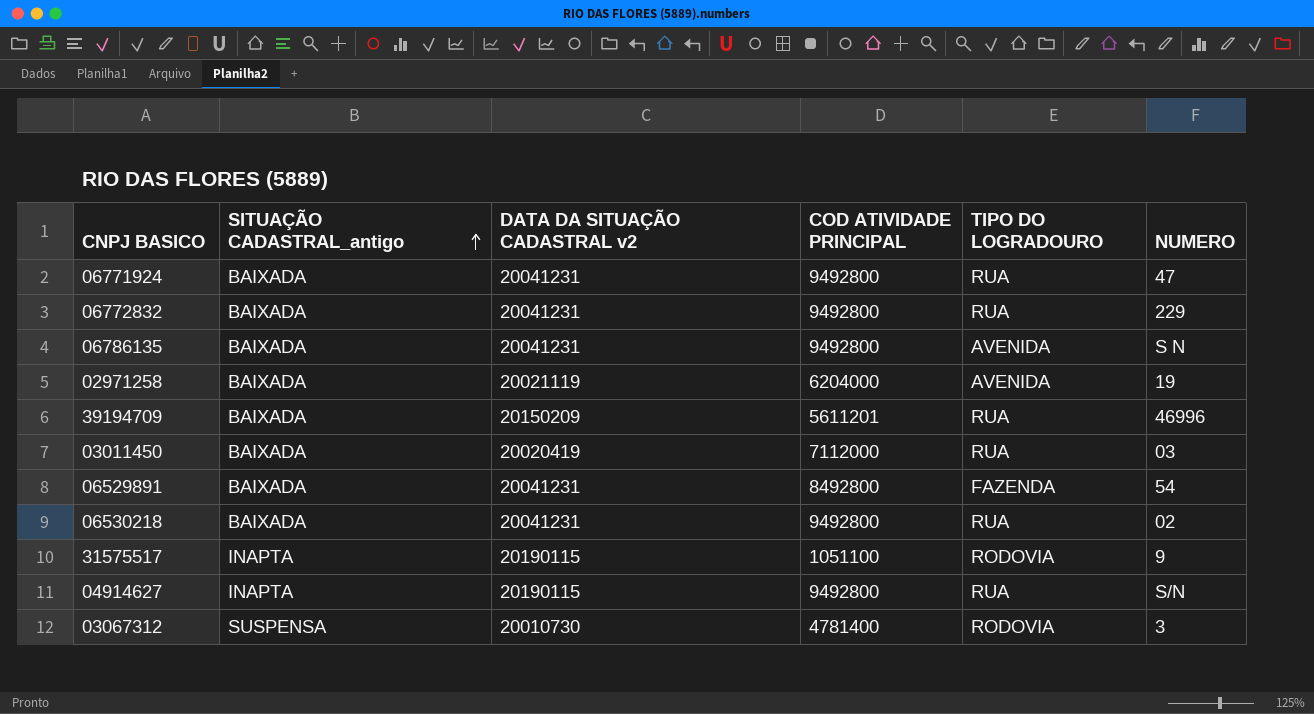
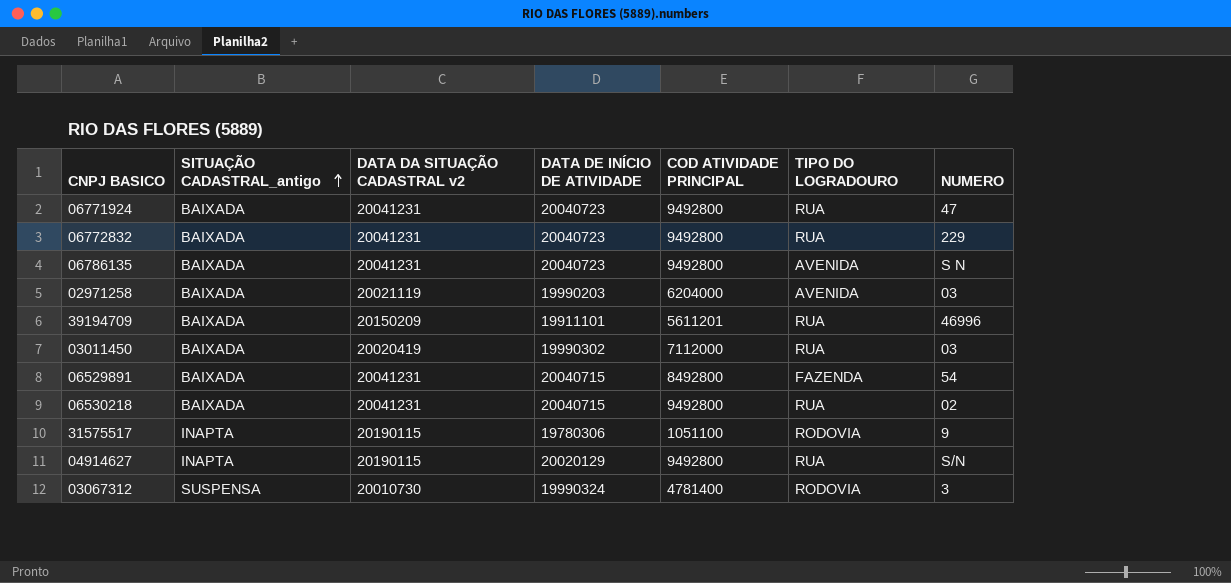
column DATA DE INÍCIO DE ATIVIDADE | position: none -> 4
02971258 | NUMERO: 19 -> 03

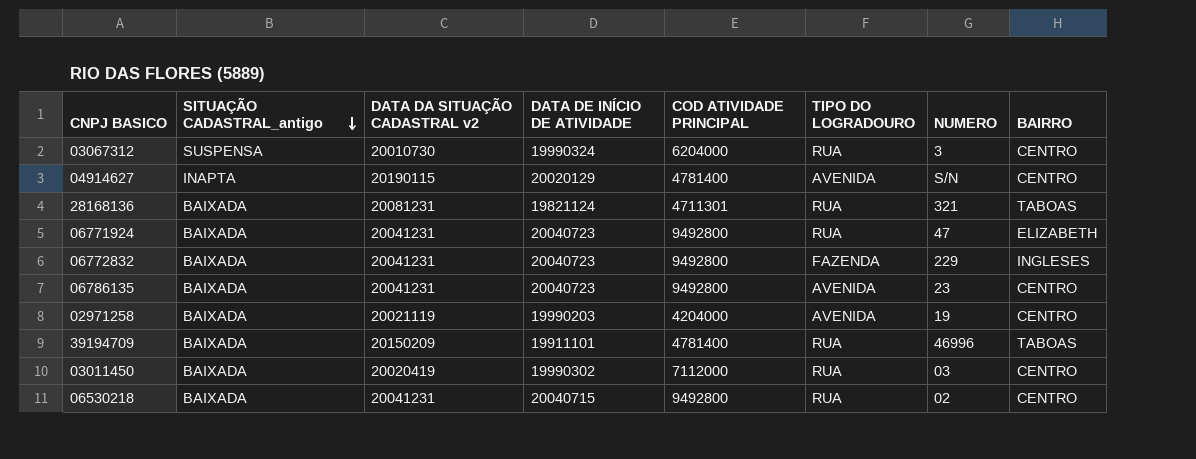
row order: SITUAÇÃO CADASTRAL_antigo ascending -> SITUAÇÃO CADASTRAL_antigo descending
column BAIRRO | position: none -> 8
row 06529891: BAIXADA | 20041231 | 20040715 | 8492800 | FAZENDA | 54 -> none
row 31575517: INAPTA | 20190115 | 19780306 | 1051100 | RODOVIA | 9 -> none
03067312 | COD ATIVIDADE PRINCIPAL: 4781400 -> 6204000
03067312 | TIPO DO LOGRADOURO: RODOVIA -> RUA
04914627 | COD ATIVIDADE PRINCIPAL: 9492800 -> 4781400
04914627 | TIPO DO LOGRADOURO: RUA -> AVENIDA
row 28168136: none -> BAIXADA | 20081231 | 19821124 | 4711301 | RUA | 321 | TABOAS
06772832 | TIPO DO LOGRADOURO: RUA -> FAZENDA
06786135 | NUMERO: S N -> 23
02971258 | COD ATIVIDADE PRINCIPAL: 6204000 -> 4204000
02971258 | NUMERO: 03 -> 19
39194709 | COD ATIVIDADE PRINCIPAL: 5611201 -> 4781400

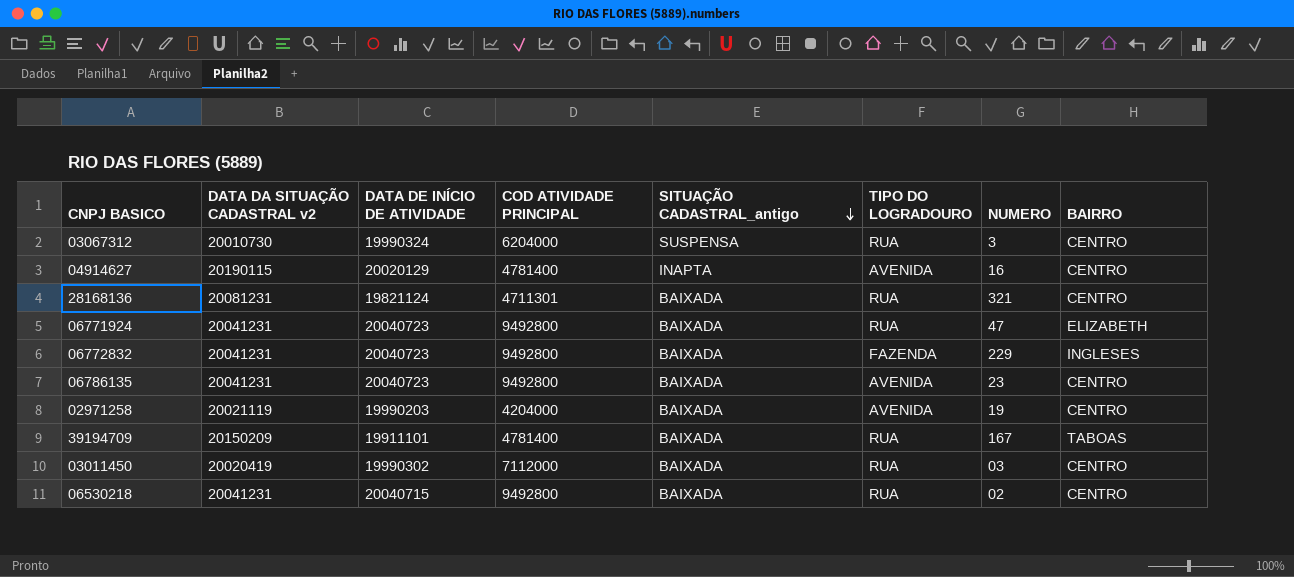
column SITUAÇÃO CADASTRAL_antigo | position: 2 -> 5
04914627 | NUMERO: S/N -> 16
28168136 | BAIRRO: TABOAS -> CENTRO
39194709 | NUMERO: 46996 -> 167

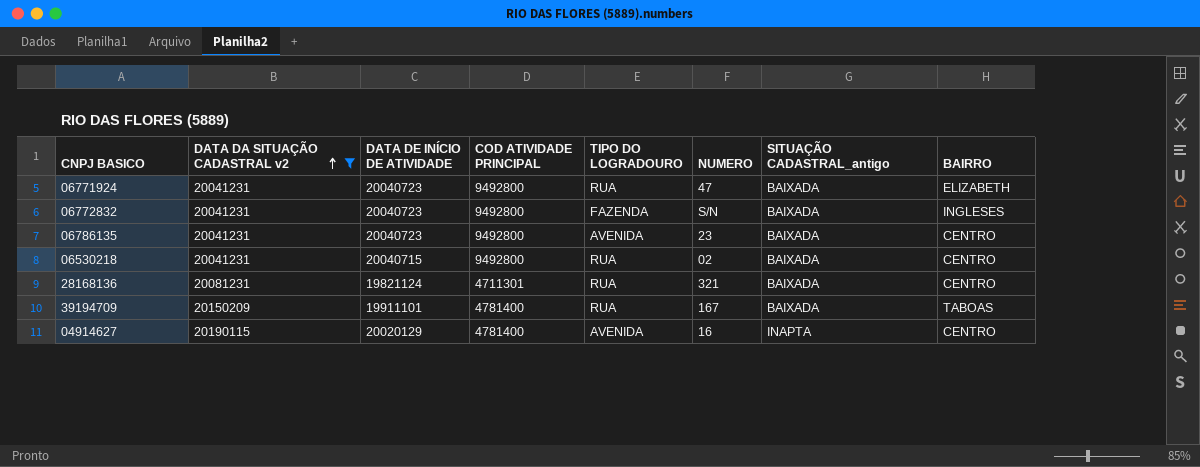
filter: none -> DATA DA SITUAÇÃO CADASTRAL v2 >= 20041231
row order: SITUAÇÃO CADASTRAL_antigo descending -> DATA DA SITUAÇÃO CADASTRAL v2 ascending
column SITUAÇÃO CADASTRAL_antigo | position: 5 -> 7
06772832 | NUMERO: 229 -> S/N

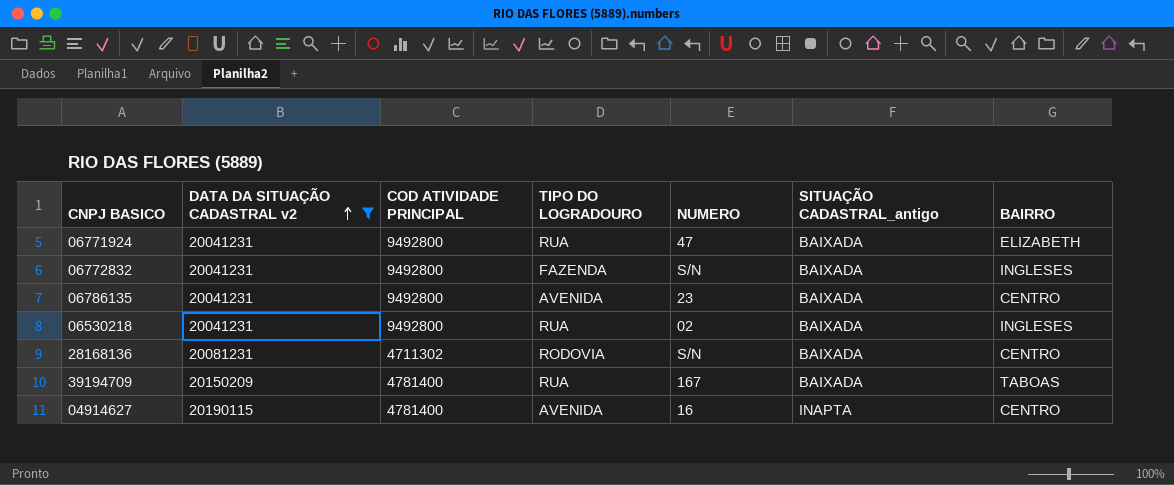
column DATA DE INÍCIO DE ATIVIDADE | position: 3 -> none
06530218 | BAIRRO: CENTRO -> INGLESES
28168136 | COD ATIVIDADE PRINCIPAL: 4711301 -> 4711302
28168136 | TIPO DO LOGRADOURO: RUA -> RODOVIA
28168136 | NUMERO: 321 -> S/N

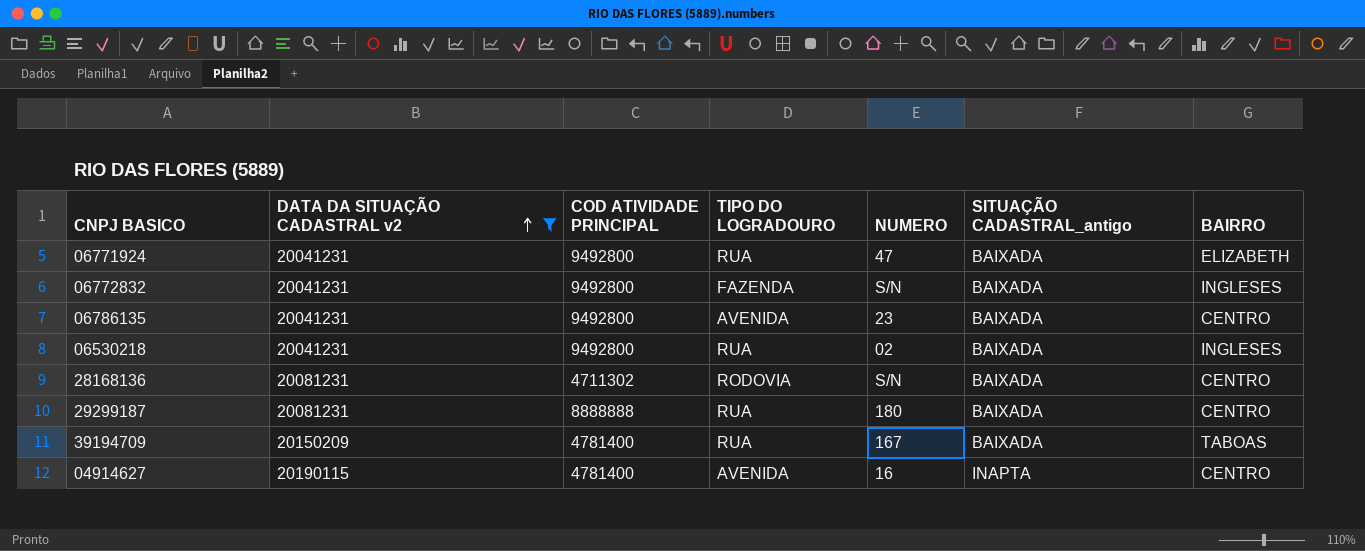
row 29299187: none -> 20081231 | 8888888 | RUA | 180 | BAIXADA | CENTRO

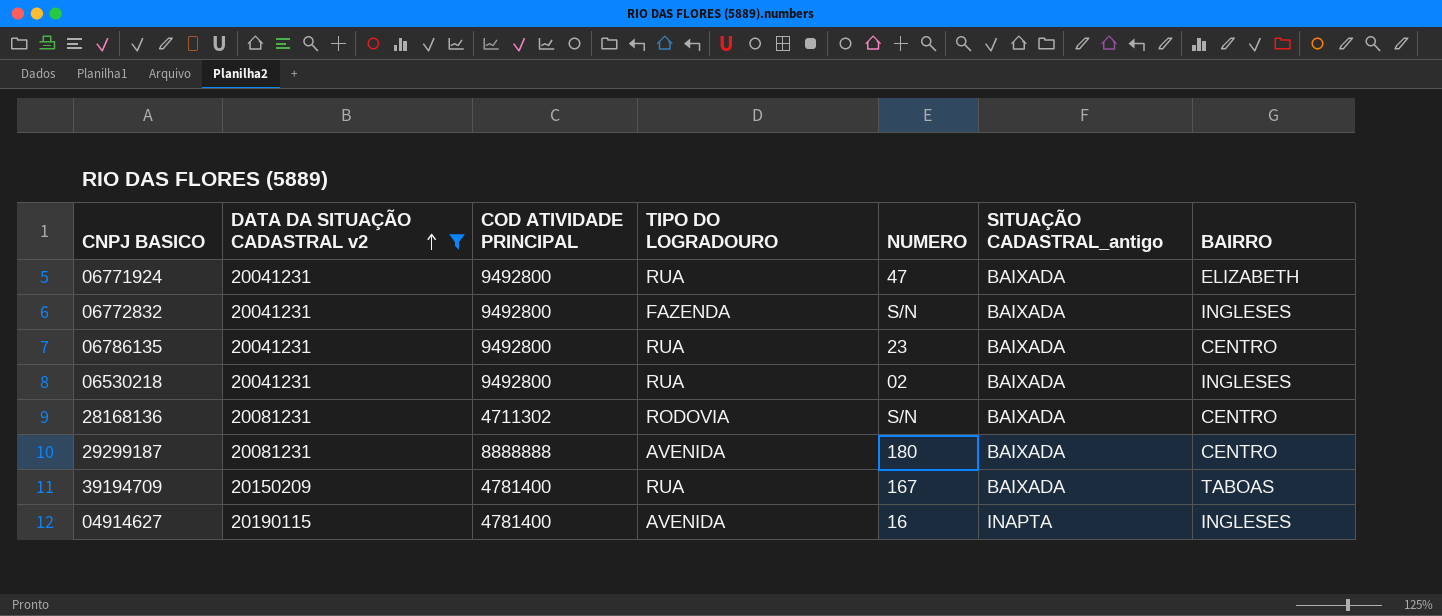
06786135 | TIPO DO LOGRADOURO: AVENIDA -> RUA
29299187 | TIPO DO LOGRADOURO: RUA -> AVENIDA
04914627 | BAIRRO: CENTRO -> INGLESES

